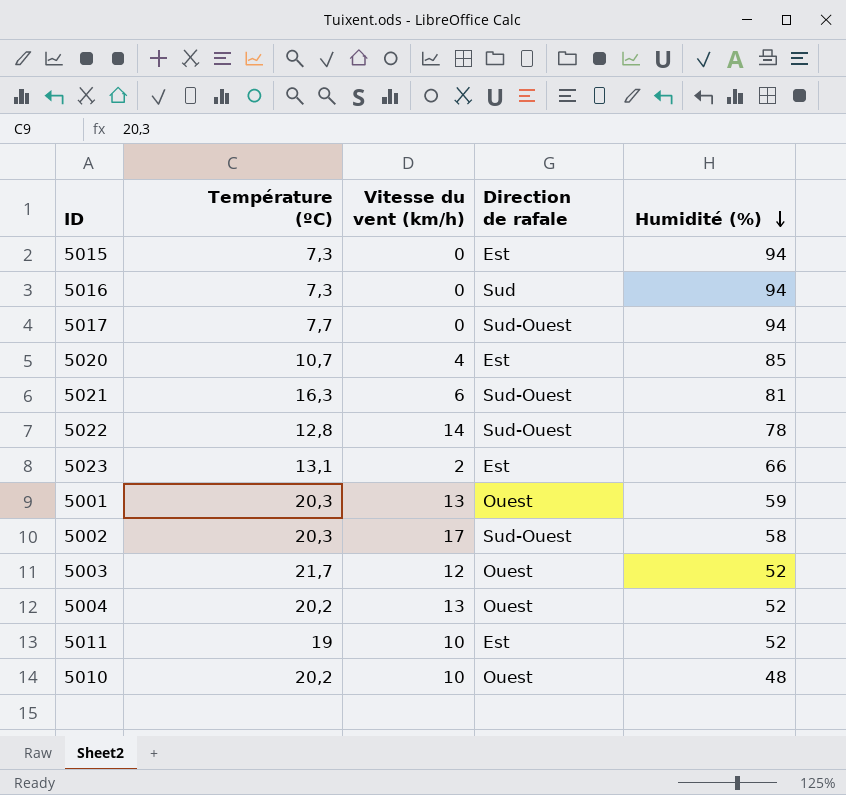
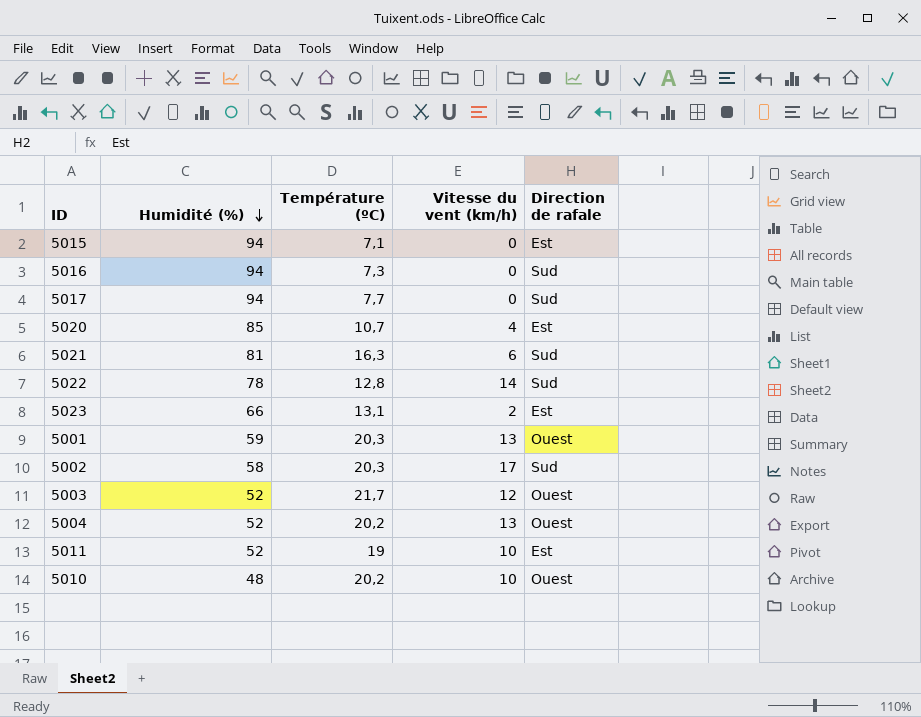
column Humidité (%) | position: 5 -> 2
5015 | Température (ºC): 7,3 -> 7,1
5017 | Direction de rafale: Sud-Ouest -> Sud
5021 | Direction de rafale: Sud-Ouest -> Sud
5022 | Direction de rafale: Sud-Ouest -> Sud
5002 | Direction de rafale: Sud-Ouest -> Sud

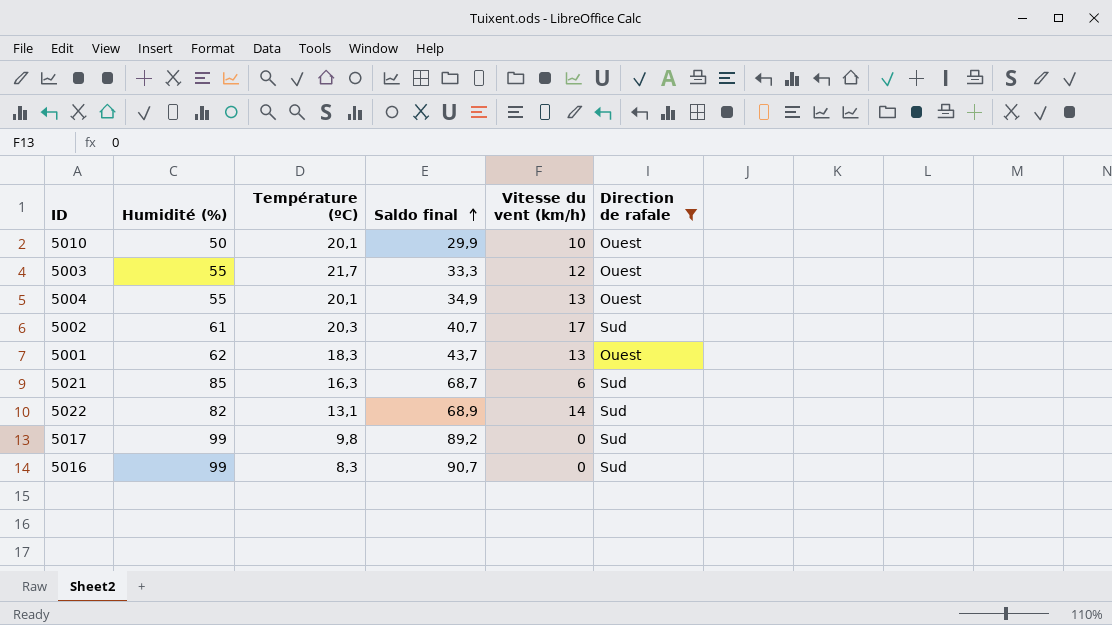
filter: none -> Direction de rafale != Est
row order: Humidité (%) descending -> Saldo final ascending
column Saldo final | formula: none -> [Humidité (%)] - [Température (ºC)]
5010 | Humidité (%): 48 -> 50
5010 | Température (ºC): 20,2 -> 20,1
5003 | Humidité (%): 52 -> 55
5004 | Humidité (%): 52 -> 55
5004 | Température (ºC): 20,2 -> 20,1
5002 | Humidité (%): 58 -> 61
5001 | Humidité (%): 59 -> 62
5001 | Température (ºC): 20,3 -> 18,3
5021 | Humidité (%): 81 -> 85
5022 | Humidité (%): 78 -> 82
5022 | Température (ºC): 12,8 -> 13,1
5017 | Humidité (%): 94 -> 99
5017 | Température (ºC): 7,7 -> 9,8
5016 | Humidité (%): 94 -> 99
5016 | Température (ºC): 7,3 -> 8,3

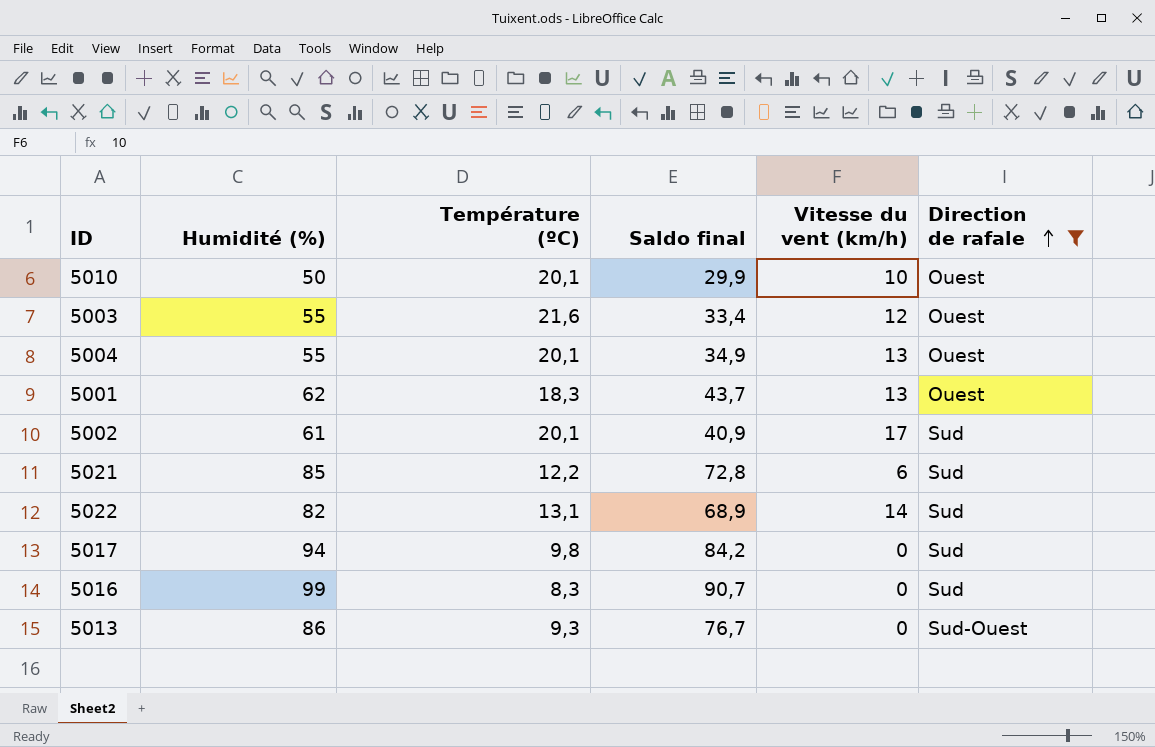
row order: Saldo final ascending -> Direction de rafale ascending
5003 | Température (ºC): 21,7 -> 21,6
5003 | Saldo final: 33,3 -> 33,4
5002 | Température (ºC): 20,3 -> 20,1
5002 | Saldo final: 40,7 -> 40,9
5021 | Température (ºC): 16,3 -> 12,2
5021 | Saldo final: 68,7 -> 72,8
5017 | Humidité (%): 99 -> 94
5017 | Saldo final: 89,2 -> 84,2
row 5013: none -> 86 | 9,3 | 76,7 | 0 | Sud-Ouest

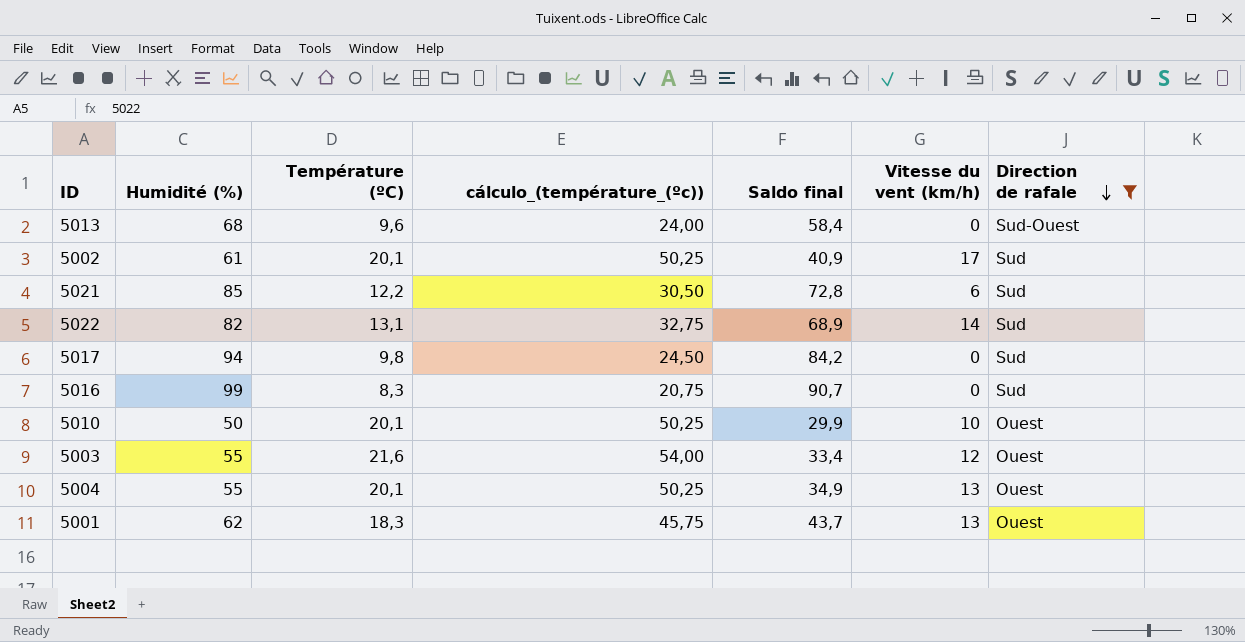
row order: Direction de rafale ascending -> Direction de rafale descending
column cálculo_(température_(ºc)) | formula: none -> [Température (ºC)] * 2,5
5013 | Humidité (%): 86 -> 68
5013 | Température (ºC): 9,3 -> 9,6
5013 | Saldo final: 76,7 -> 58,4

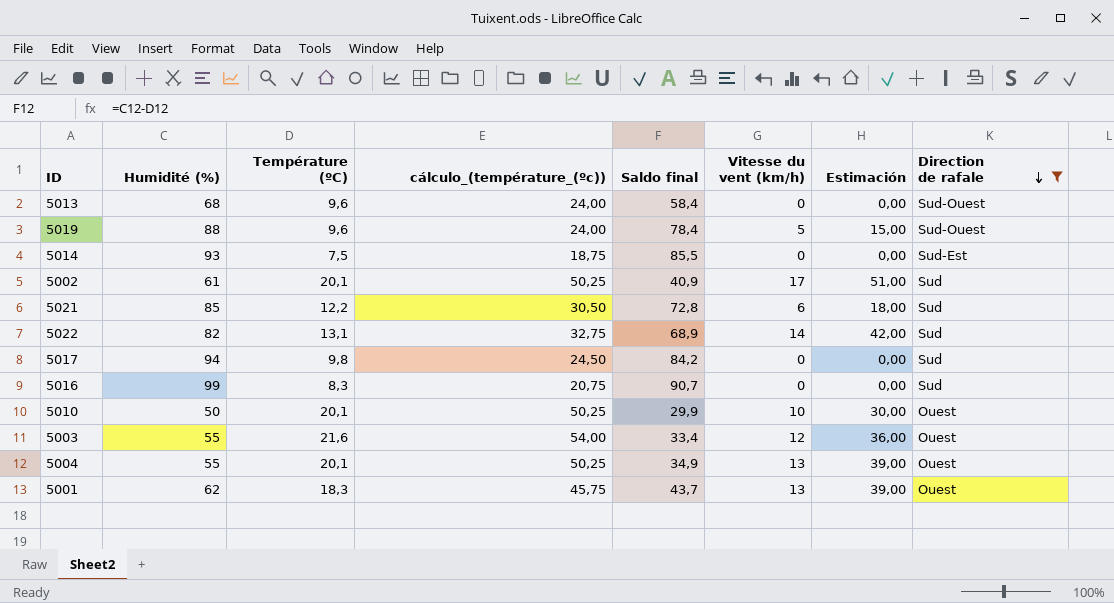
column Estimación | formula: none -> [Vitesse du vent (km/h)] * 3
row 5019: none -> 88 | 9,6 | 24,00 | 78,4 | 5 | 15,00 | Sud-Ouest
row 5014: none -> 93 | 7,5 | 18,75 | 85,5 | 0 | 0,00 | Sud-Est

